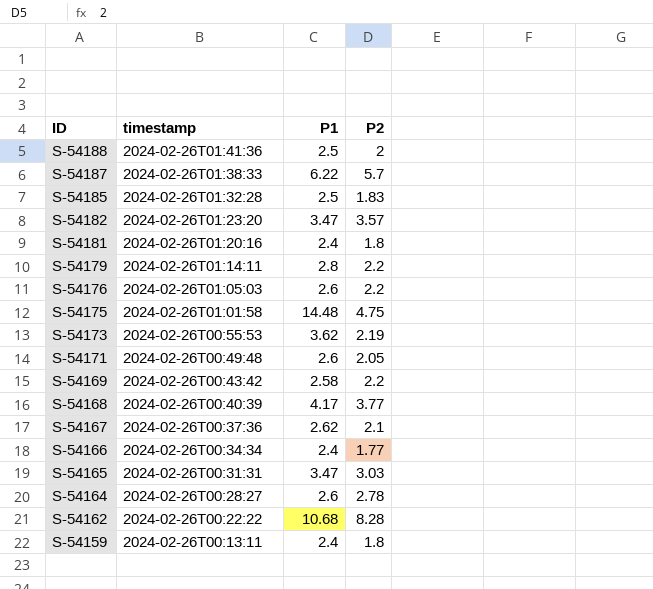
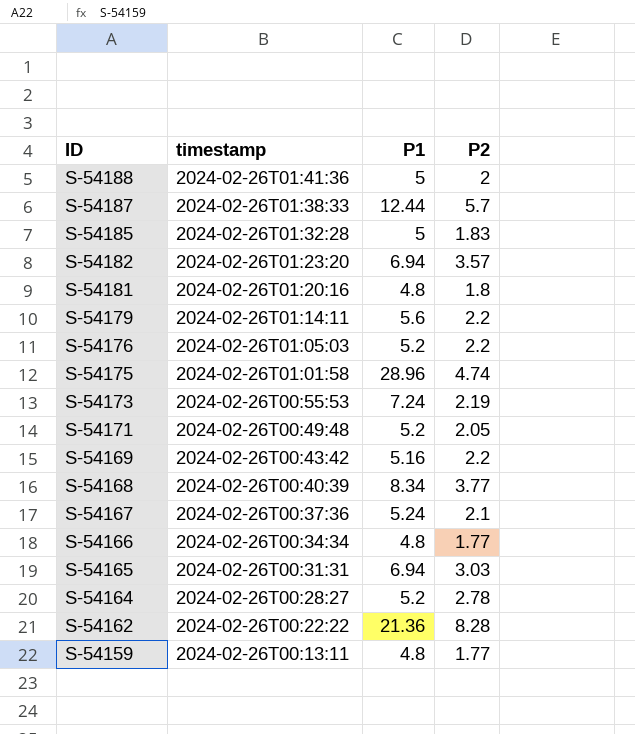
S-54188 | P1: 2.5 -> 5
S-54187 | P1: 6.22 -> 12.44
S-54185 | P1: 2.5 -> 5
S-54182 | P1: 3.47 -> 6.94
S-54181 | P1: 2.4 -> 4.8
S-54179 | P1: 2.8 -> 5.6
S-54176 | P1: 2.6 -> 5.2
S-54175 | P1: 14.48 -> 28.96
S-54175 | P2: 4.75 -> 4.74
S-54173 | P1: 3.62 -> 7.24
S-54171 | P1: 2.6 -> 5.2
S-54169 | P1: 2.58 -> 5.16
S-54168 | P1: 4.17 -> 8.34
S-54167 | P1: 2.62 -> 5.24
S-54166 | P1: 2.4 -> 4.8
S-54165 | P1: 3.47 -> 6.94
S-54164 | P1: 2.6 -> 5.2
S-54162 | P1: 10.68 -> 21.36
S-54159 | P1: 2.4 -> 4.8
S-54159 | P2: 1.8 -> 1.77

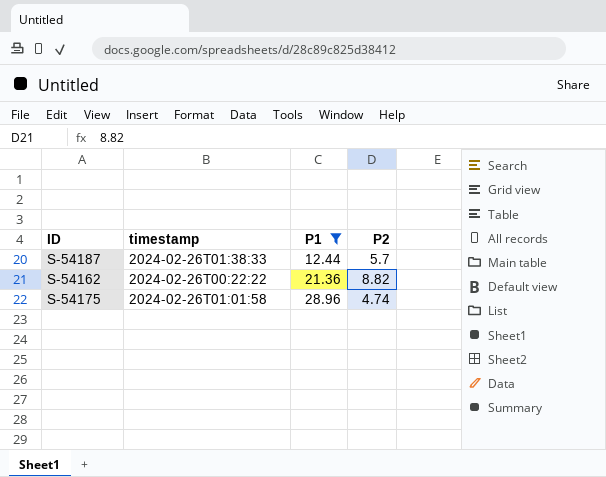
filter: none -> P1 >= 12.44
row order: ID descending -> P1 ascending
S-54162 | P2: 8.28 -> 8.82

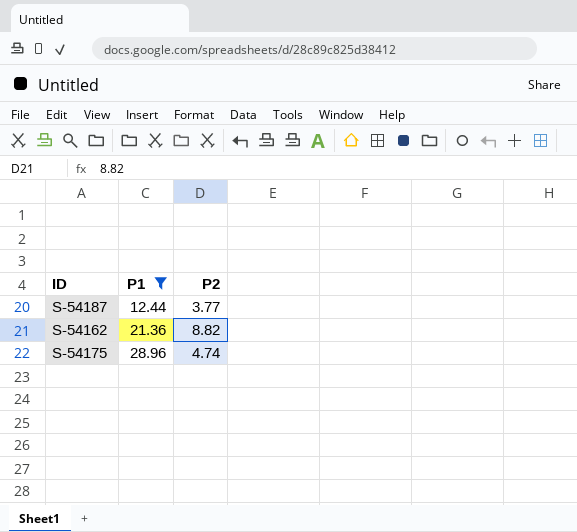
column timestamp | position: 2 -> none
S-54187 | P2: 5.7 -> 3.77

